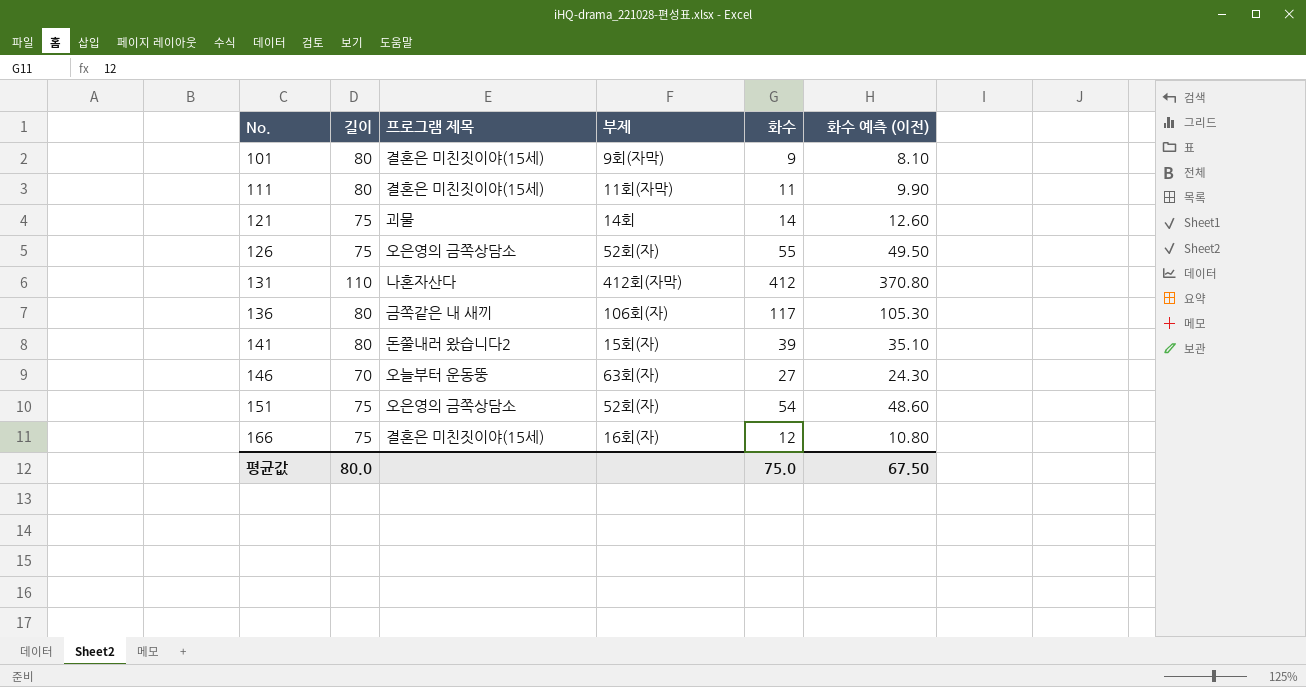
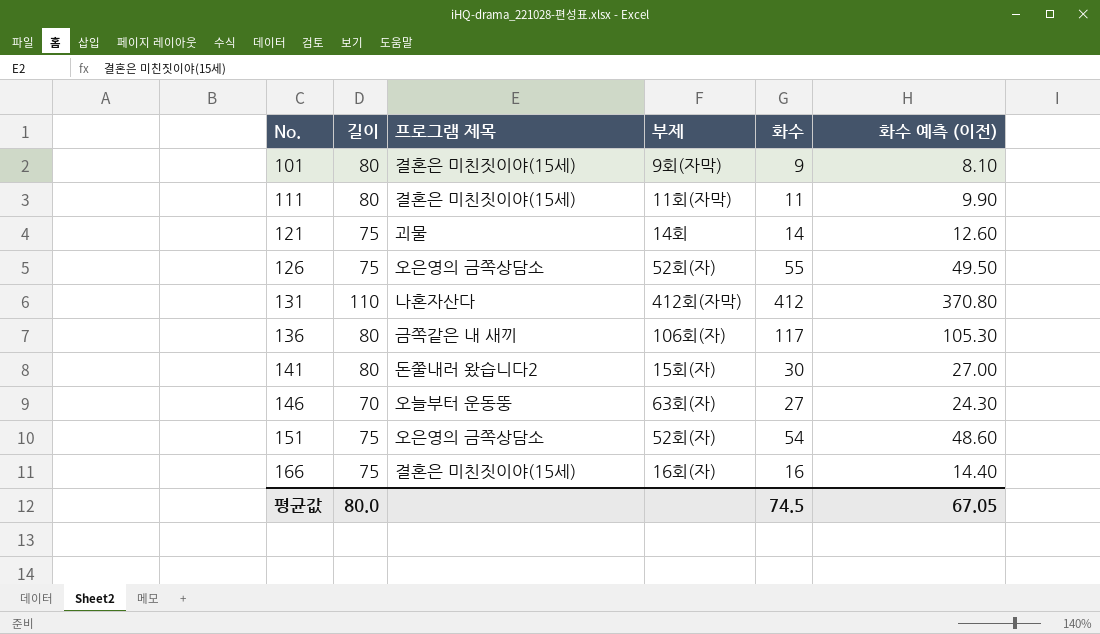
141 | 화수: 39 -> 30
141 | 화수 예측 (이전): 35.10 -> 27.00
166 | 화수: 12 -> 16
166 | 화수 예측 (이전): 10.80 -> 14.40
평균값 | 화수: 75.0 -> 74.5
평균값 | 화수 예측 (이전): 67.50 -> 67.05

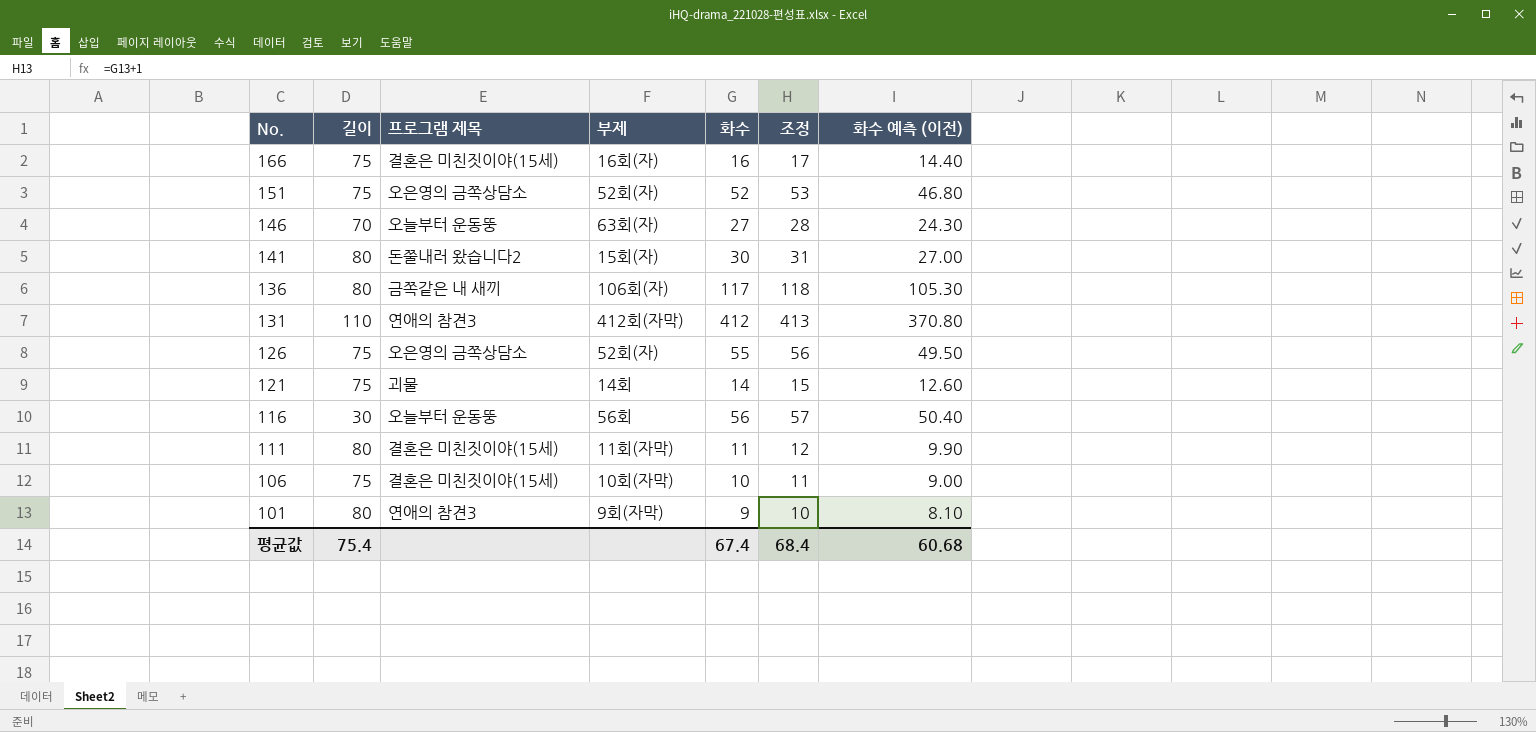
row order: No. ascending -> No. descending
column 조정 | formula: none -> [화수] + 1
151 | 화수: 54 -> 52
151 | 화수 예측 (이전): 48.60 -> 46.80
131 | 프로그램 제목: 나혼자산다 -> 연애의 참견3
row 116: none -> 30 | 오늘부터 운동뚱 | 56회 | 56 | 57 | 50.40
row 106: none -> 75 | 결혼은 미친짓이야(15세) | 10회(자막) | 10 | 11 | 9.00
101 | 프로그램 제목: 결혼은 미친짓이야(15세) -> 연애의 참견3
평균값 | 길이: 80.0 -> 75.4
평균값 | 화수: 74.5 -> 67.4
평균값 | 화수 예측 (이전): 67.05 -> 60.68

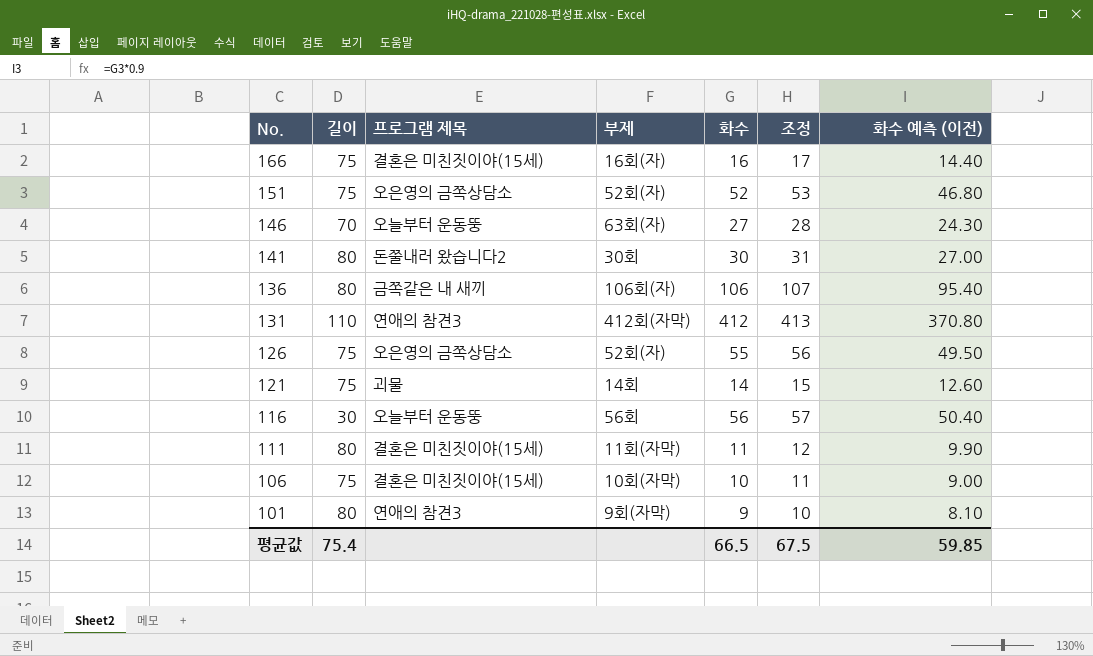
141 | 부제: 15회(자) -> 30회
136 | 화수: 117 -> 106
136 | 조정: 118 -> 107
136 | 화수 예측 (이전): 105.30 -> 95.40
평균값 | 화수: 67.4 -> 66.5
평균값 | 조정: 68.4 -> 67.5
평균값 | 화수 예측 (이전): 60.68 -> 59.85

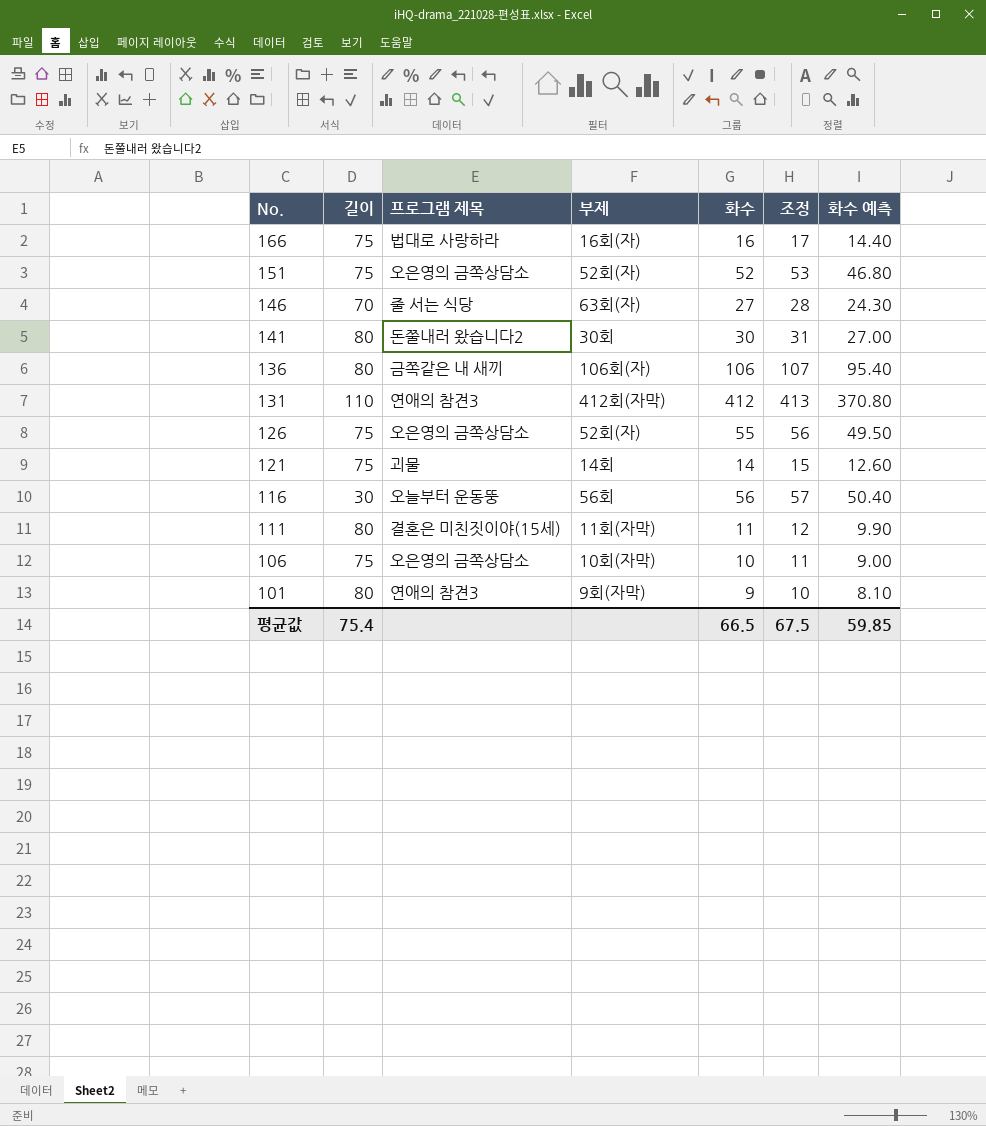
column name: 화수 예측 (이전) -> 화수 예측
166 | 프로그램 제목: 결혼은 미친짓이야(15세) -> 법대로 사랑하라
146 | 프로그램 제목: 오늘부터 운동뚱 -> 줄 서는 식당
106 | 프로그램 제목: 결혼은 미친짓이야(15세) -> 오은영의 금쪽상담소

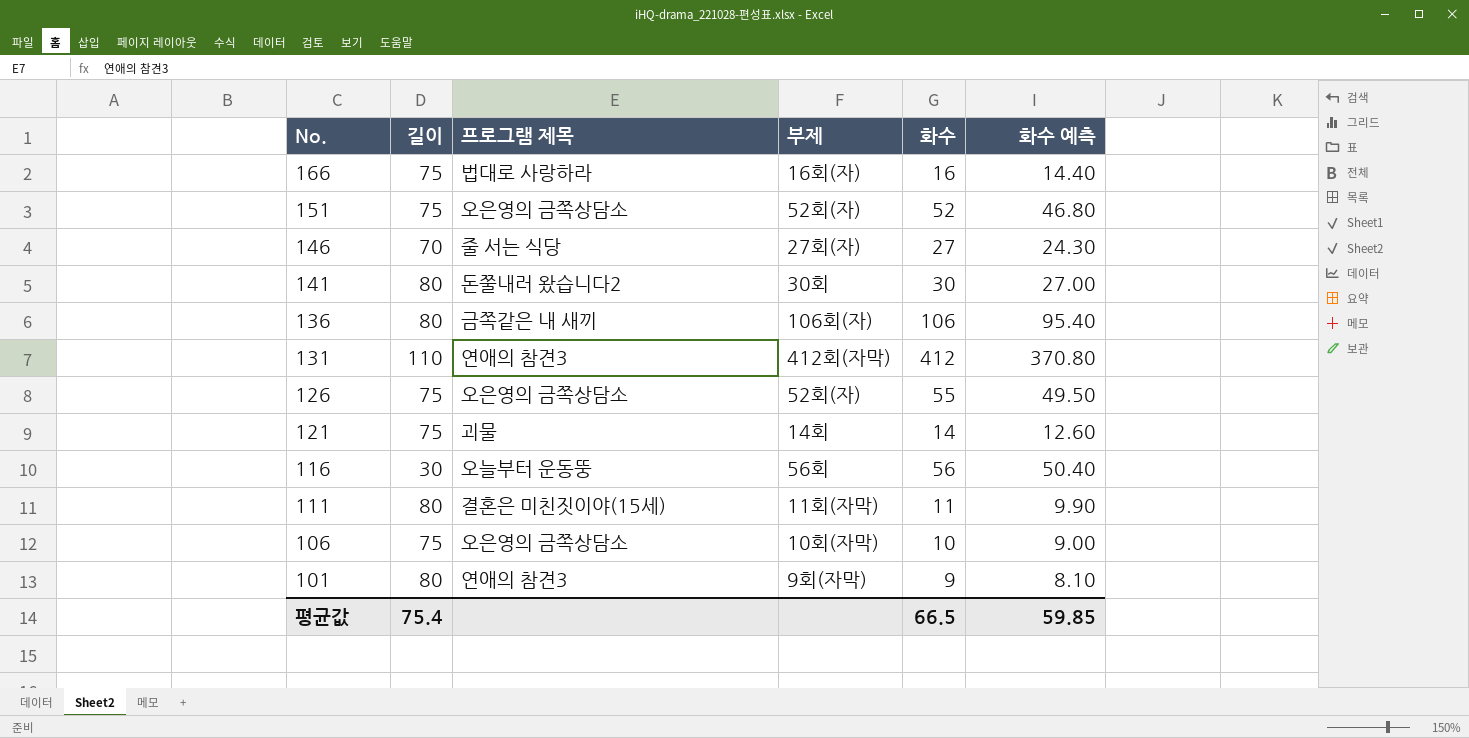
column 조정 | formula: [화수] + 1 -> none
146 | 부제: 63회(자) -> 27회(자)

